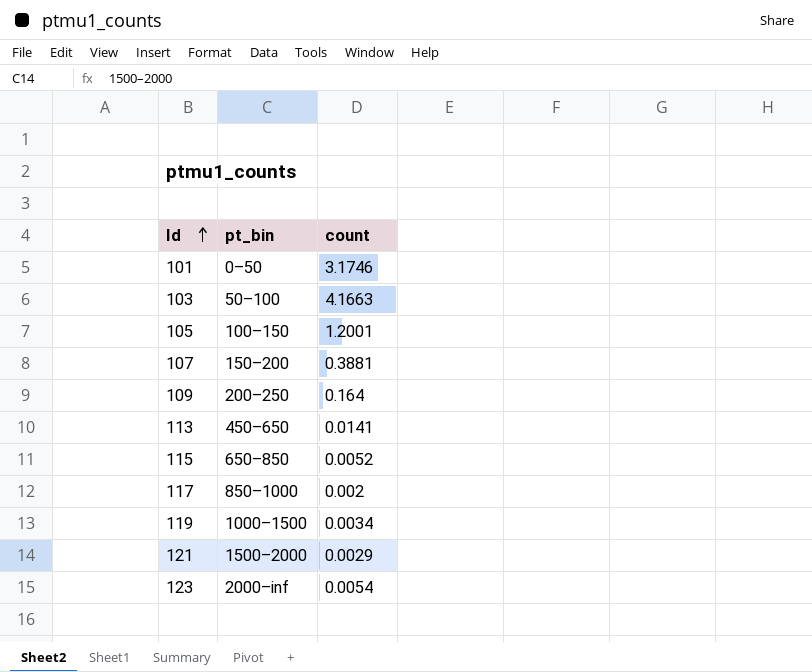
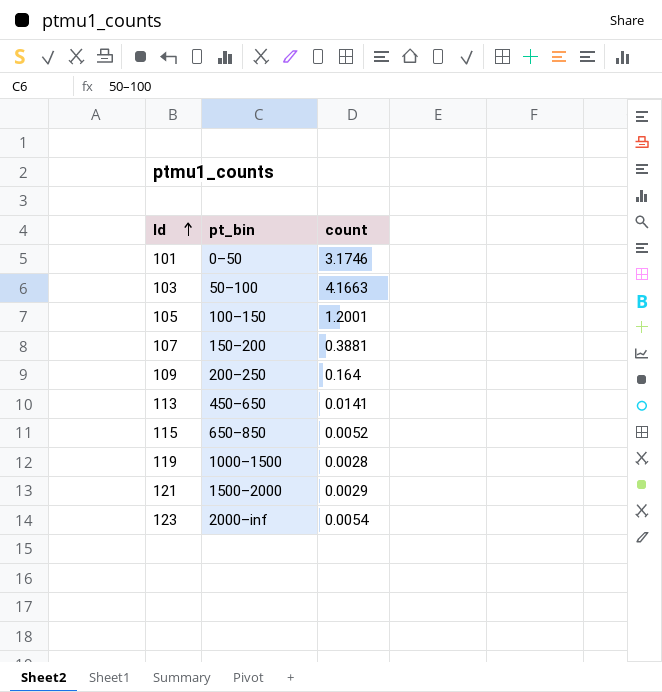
row 117: 850–1000 | 0.002 -> none
119 | count: 0.0034 -> 0.0028

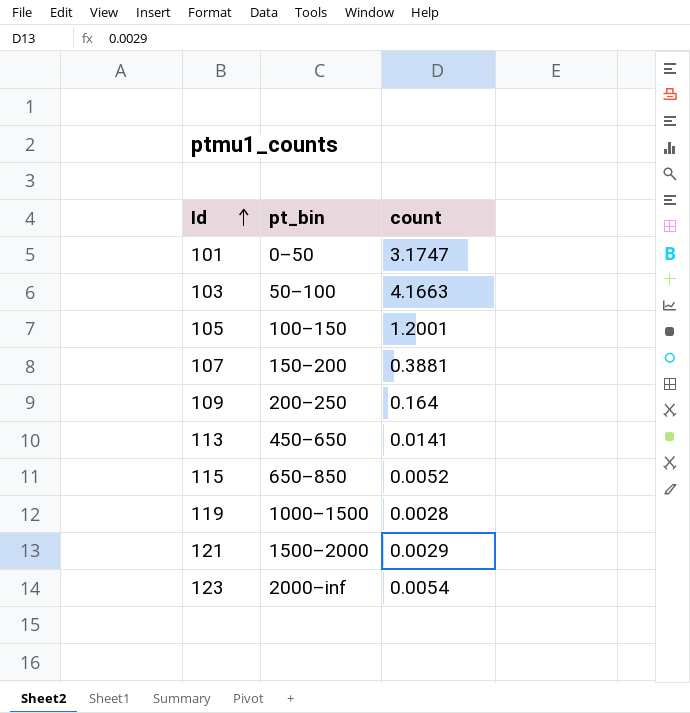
101 | count: 3.1746 -> 3.1747

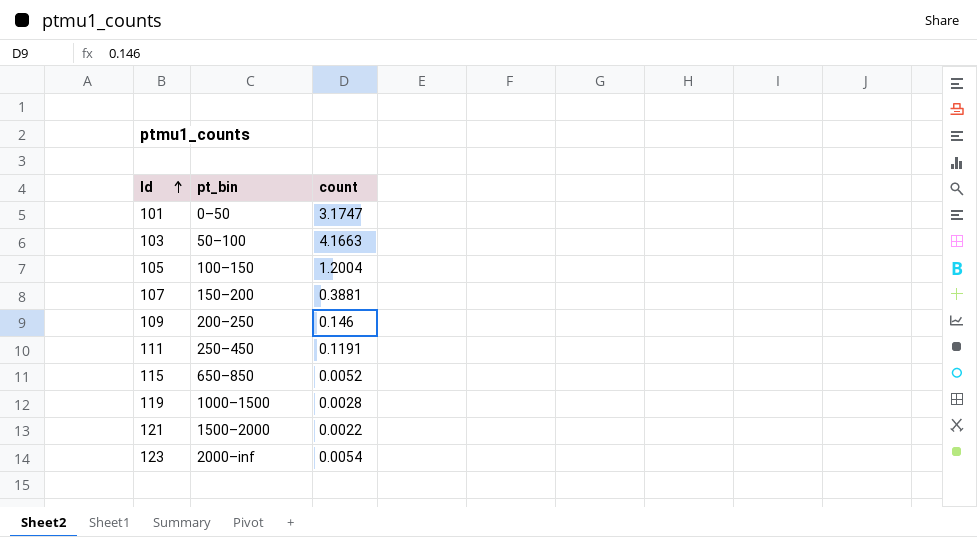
row 113: 450–650 | 0.0141 -> none
105 | count: 1.2001 -> 1.2004
109 | count: 0.164 -> 0.146
row 111: none -> 250–450 | 0.1191
121 | count: 0.0029 -> 0.0022

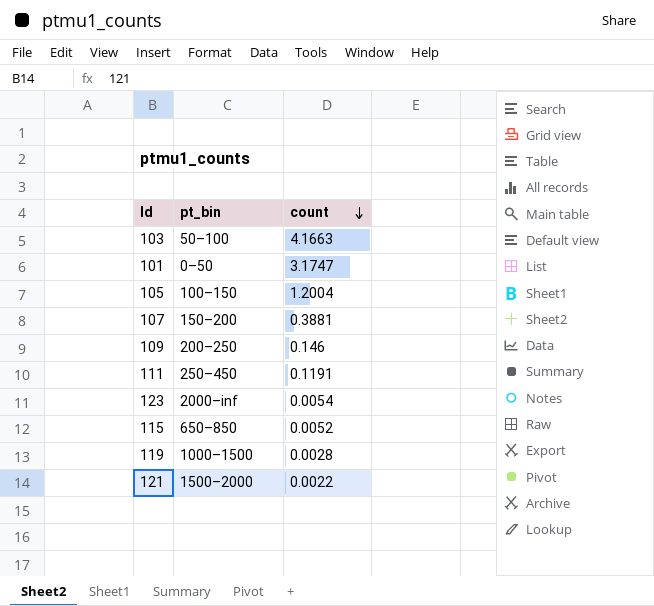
row order: Id ascending -> count descending

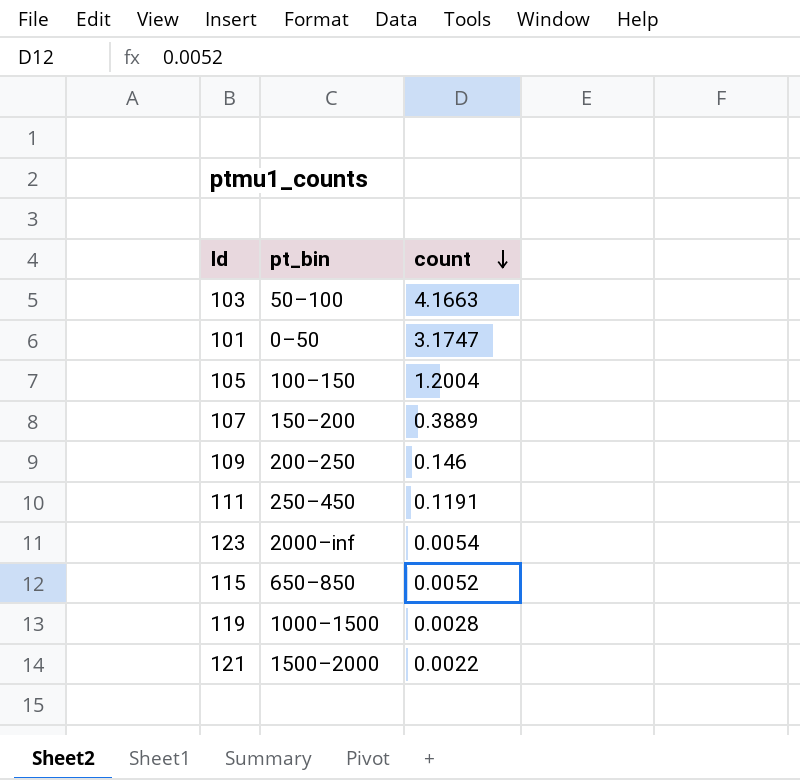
107 | count: 0.3881 -> 0.3889

